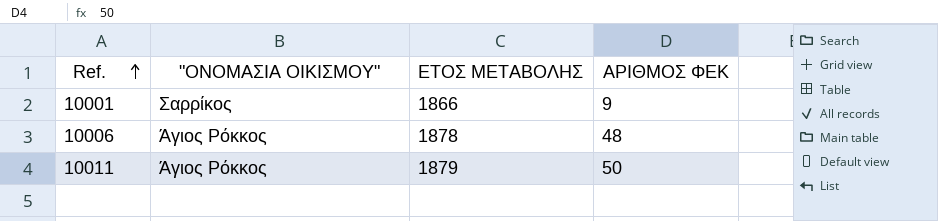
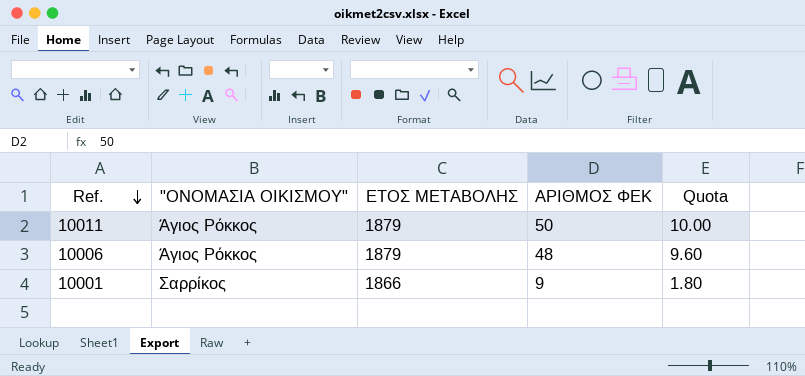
row order: Ref. ascending -> Ref. descending
column Quota | formula: none -> [ΑΡΙΘΜΟΣ ΦΕΚ] * 0.2
10006 | ΕΤΟΣ ΜΕΤΑΒΟΛΗΣ: 1878 -> 1879

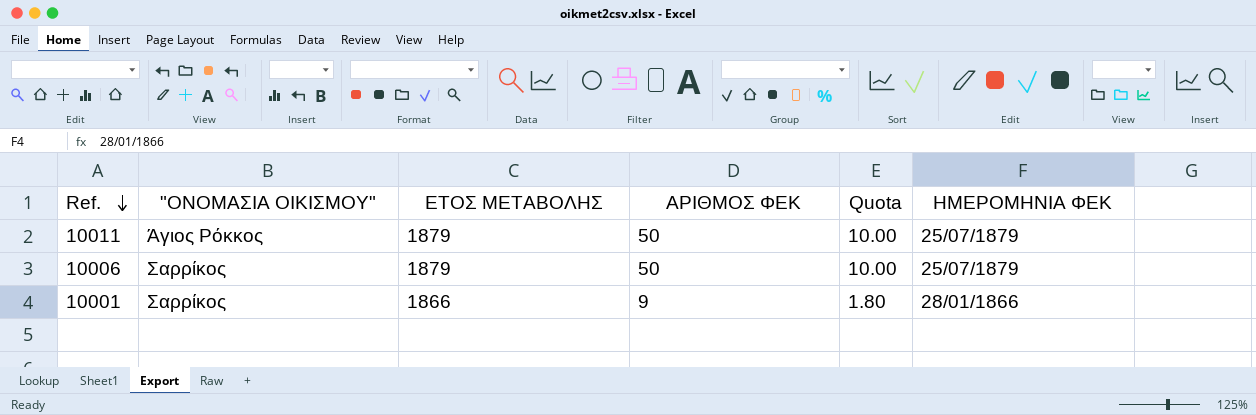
column ΗΜΕΡΟΜΗΝΙΑ ΦΕΚ | position: none -> 6
10006 | "ΟΝΟΜΑΣΙΑ ΟΙΚΙΣΜΟΥ": Άγιος Ρόκκος -> Σαρρίκος
10006 | ΑΡΙΘΜΟΣ ΦΕΚ: 48 -> 50
10006 | Quota: 9.60 -> 10.00

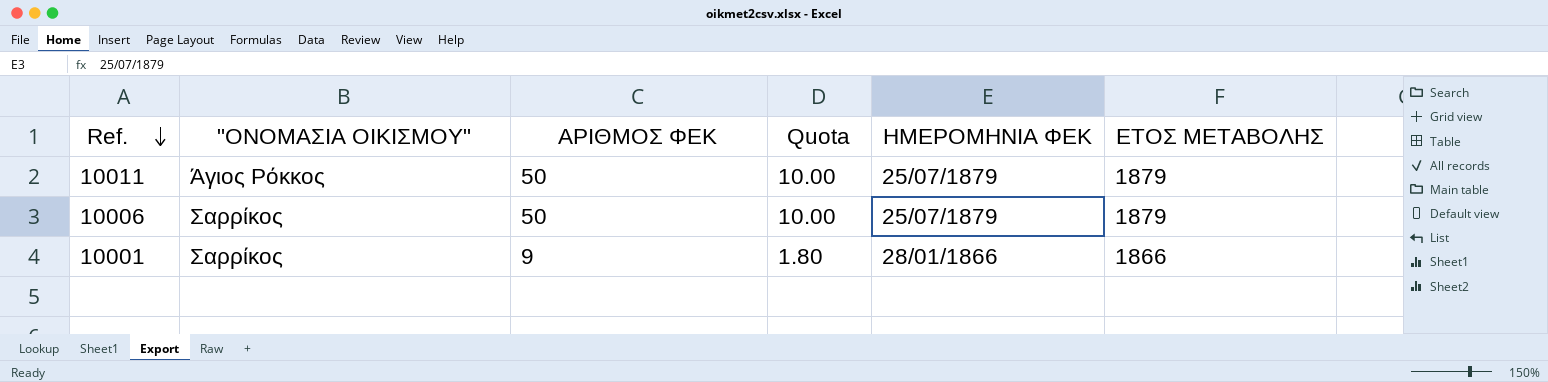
column ΕΤΟΣ ΜΕΤΑΒΟΛΗΣ | position: 3 -> 6

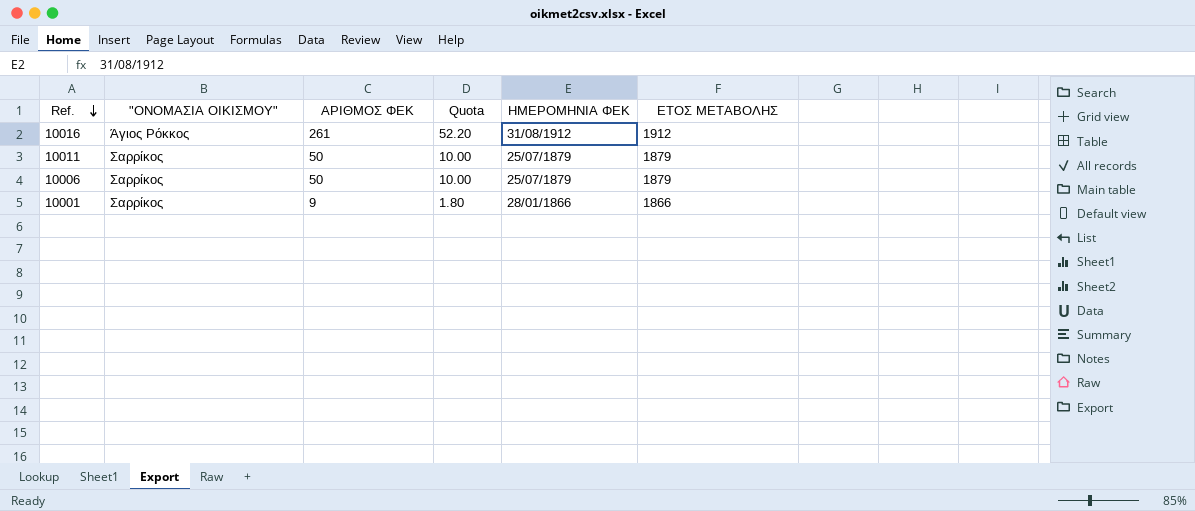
row 10016: none -> Άγιος Ρόκκος | 261 | 52.20 | 31/08/1912 | 1912
10011 | "ΟΝΟΜΑΣΙΑ ΟΙΚΙΣΜΟΥ": Άγιος Ρόκκος -> Σαρρίκος

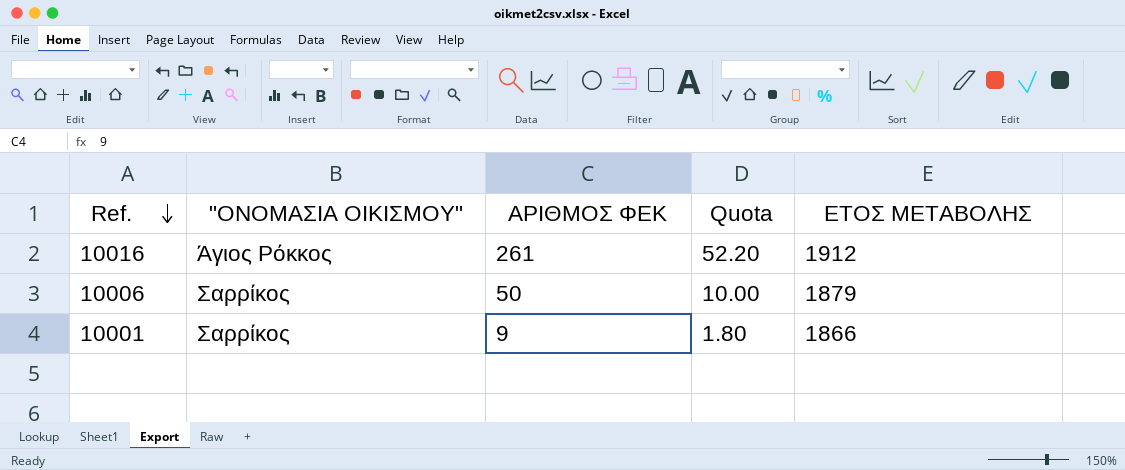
column ΗΜΕΡΟΜΗΝΙΑ ΦΕΚ | position: 5 -> none
row 10011: Σαρρίκος | 50 | 10.00 | 25/07/1879 | 1879 -> none

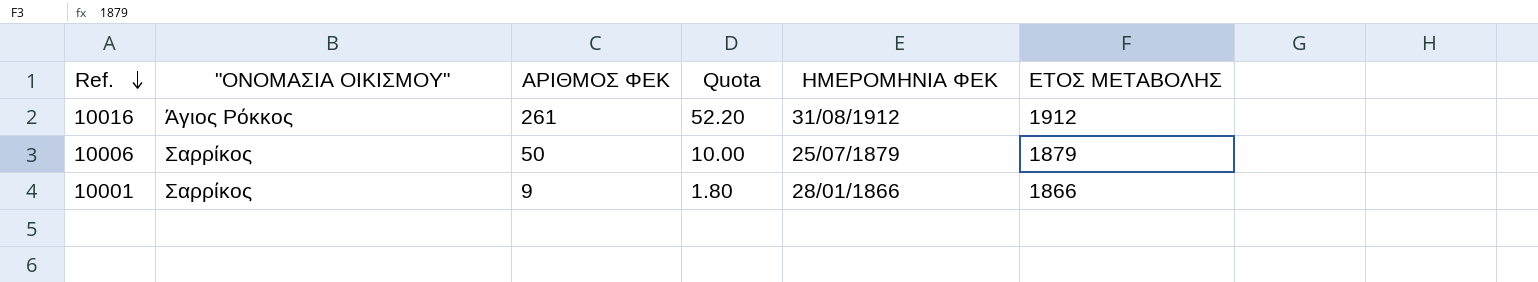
column ΗΜΕΡΟΜΗΝΙΑ ΦΕΚ | position: none -> 5

